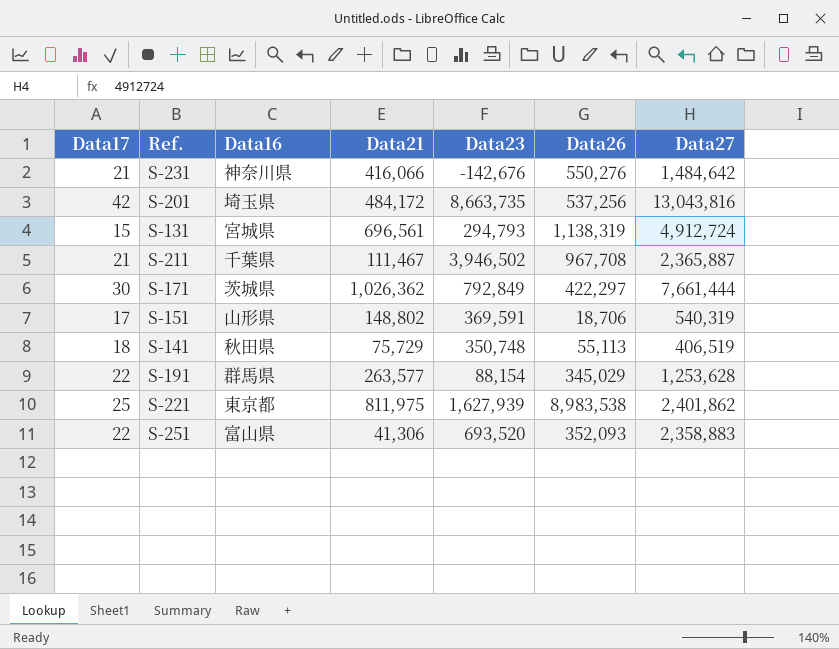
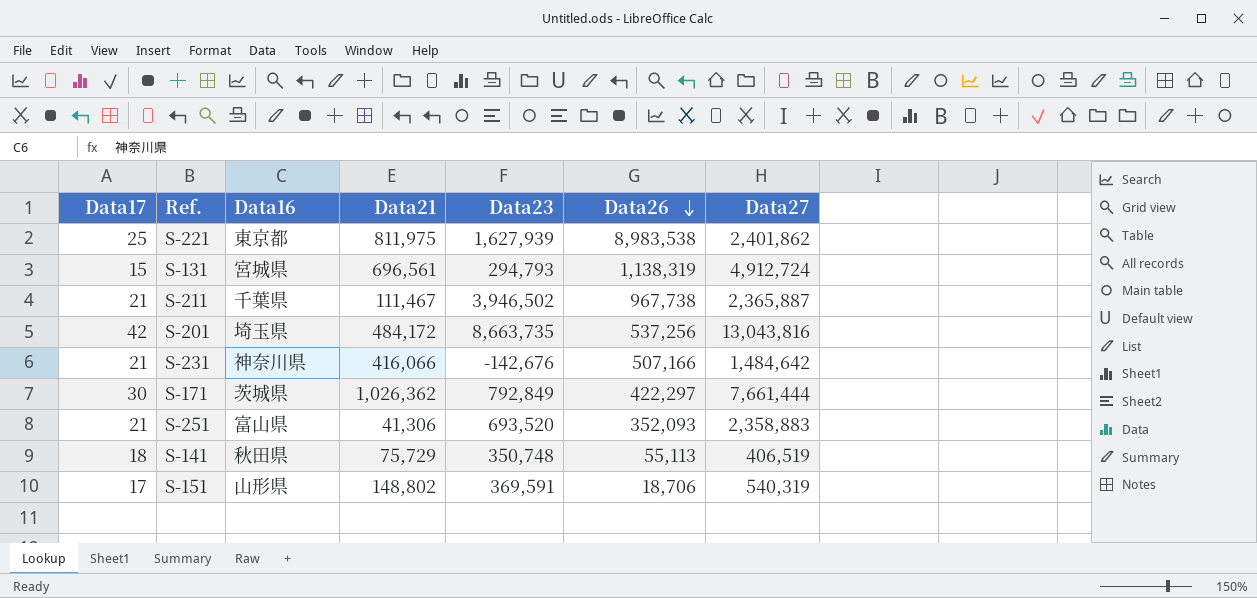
row order: none -> Data26 descending
row S-191: 22 | 群馬県 | 263,577 | 88,154 | 345,029 | 1,253,628 -> none
S-211 | Data26: 967,708 -> 967,738
S-231 | Data26: 550,276 -> 507,166
S-251 | Data17: 22 -> 21

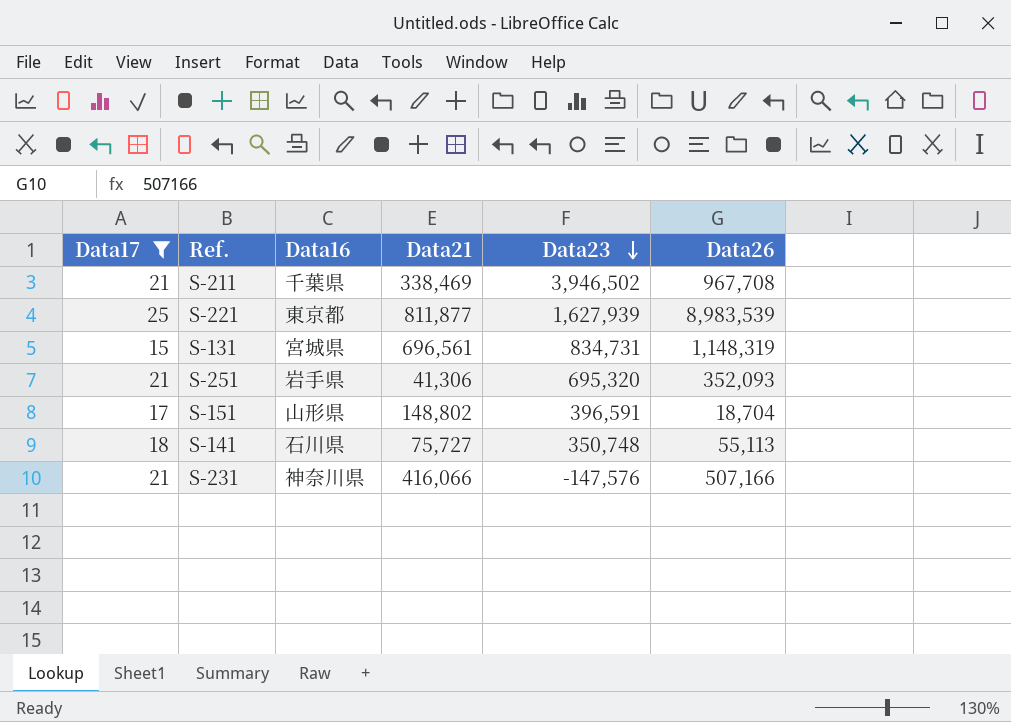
filter: none -> Data17 <= 25
row order: Data26 descending -> Data23 descending
column Data27 | position: 7 -> none
S-211 | Data21: 111,467 -> 338,469
S-211 | Data26: 967,738 -> 967,708
S-221 | Data21: 811,975 -> 811,877
S-221 | Data26: 8,983,538 -> 8,983,539
S-131 | Data23: 294,793 -> 834,731
S-131 | Data26: 1,138,319 -> 1,148,319
S-251 | Data16: 富山県 -> 岩手県
S-251 | Data23: 693,520 -> 695,320
S-151 | Data23: 369,591 -> 396,591
S-151 | Data26: 18,706 -> 18,704
S-141 | Data16: 秋田県 -> 石川県
S-141 | Data21: 75,729 -> 75,727
S-231 | Data23: -142,676 -> -147,576

